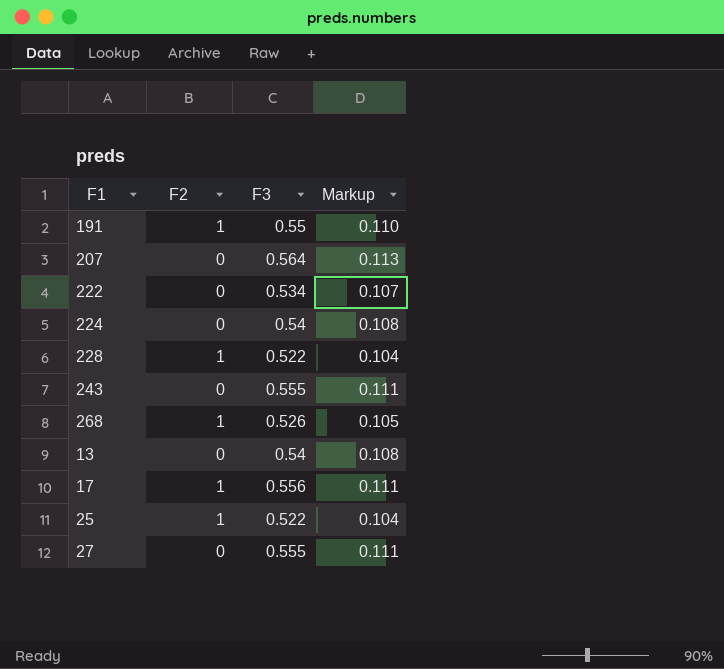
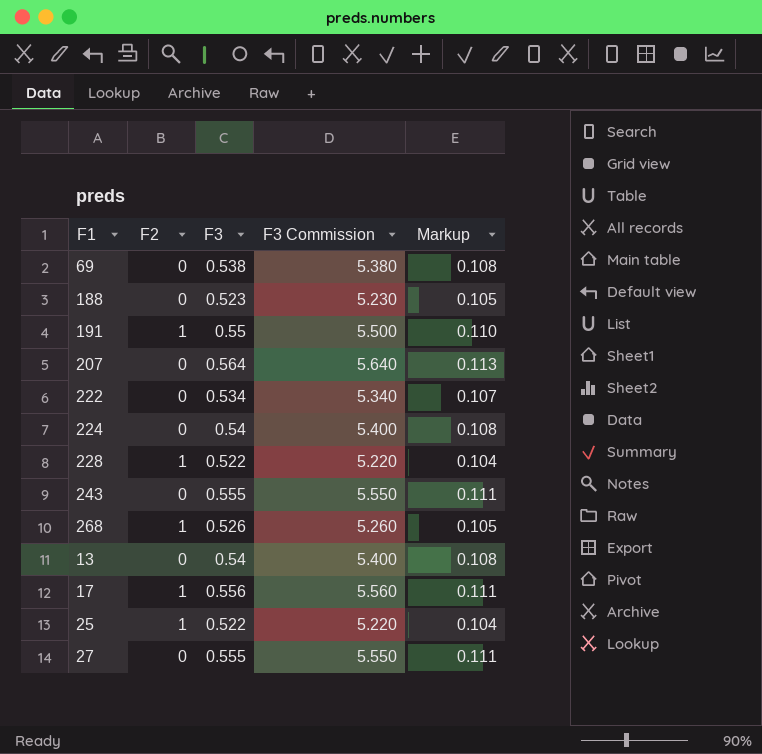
column F3 Commission | formula: none -> [F3] * 10
row 69: none -> 0 | 0.538 | 5.380 | 0.108
row 188: none -> 0 | 0.523 | 5.230 | 0.105

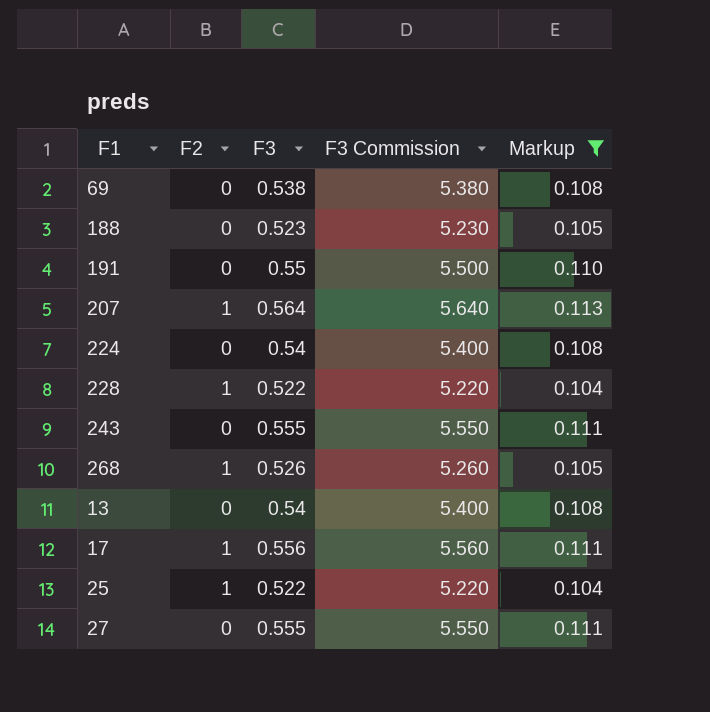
filter: none -> Markup != 0.107
191 | F2: 1 -> 0
207 | F2: 0 -> 1

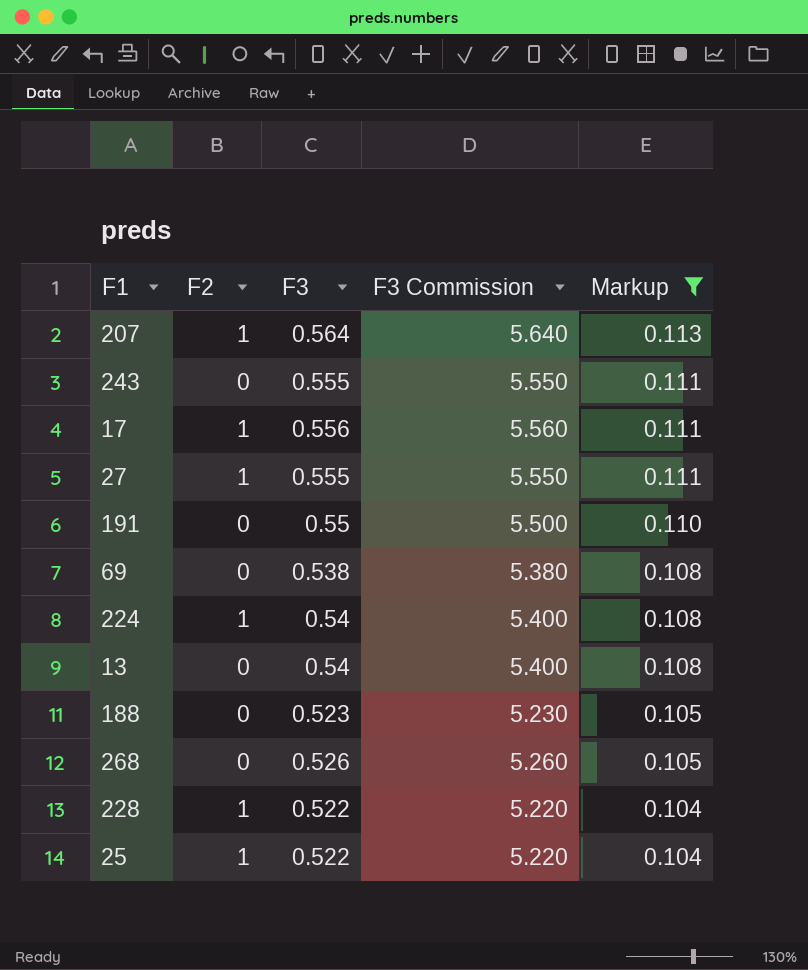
row order: none -> Markup descending
27 | F2: 0 -> 1
224 | F2: 0 -> 1
268 | F2: 1 -> 0

